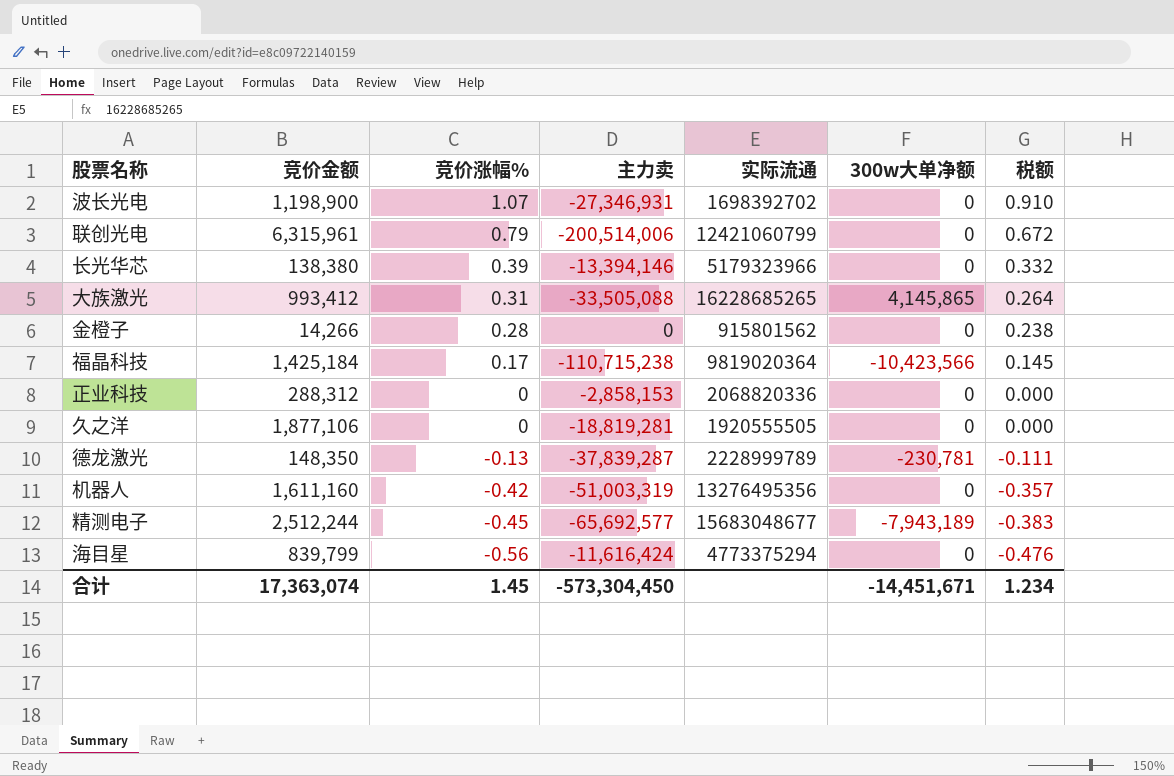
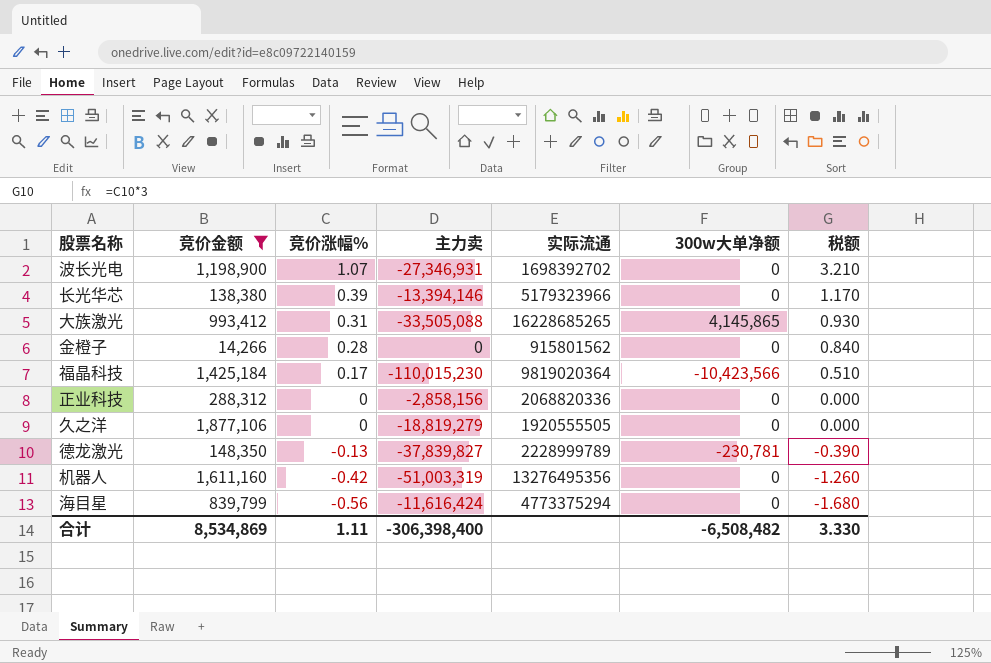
filter: none -> 竞价金额 <= 1,877,106
column 税额 | formula: [竞价涨幅%] * 0.85 -> [竞价涨幅%] * 3
福晶科技 | 主力卖: -110,715,238 -> -110,015,230
正业科技 | 主力卖: -2,858,153 -> -2,858,156
久之洋 | 主力卖: -18,819,281 -> -18,819,279
德龙激光 | 主力卖: -37,839,287 -> -37,839,827
合计 | 竞价金额: 17,363,074 -> 8,534,869
合计 | 竞价涨幅%: 1.45 -> 1.11
合计 | 主力卖: -573,304,450 -> -306,398,400
合计 | 300w大单净额: -14,451,671 -> -6,508,482
合计 | 税额: 1.234 -> 3.330

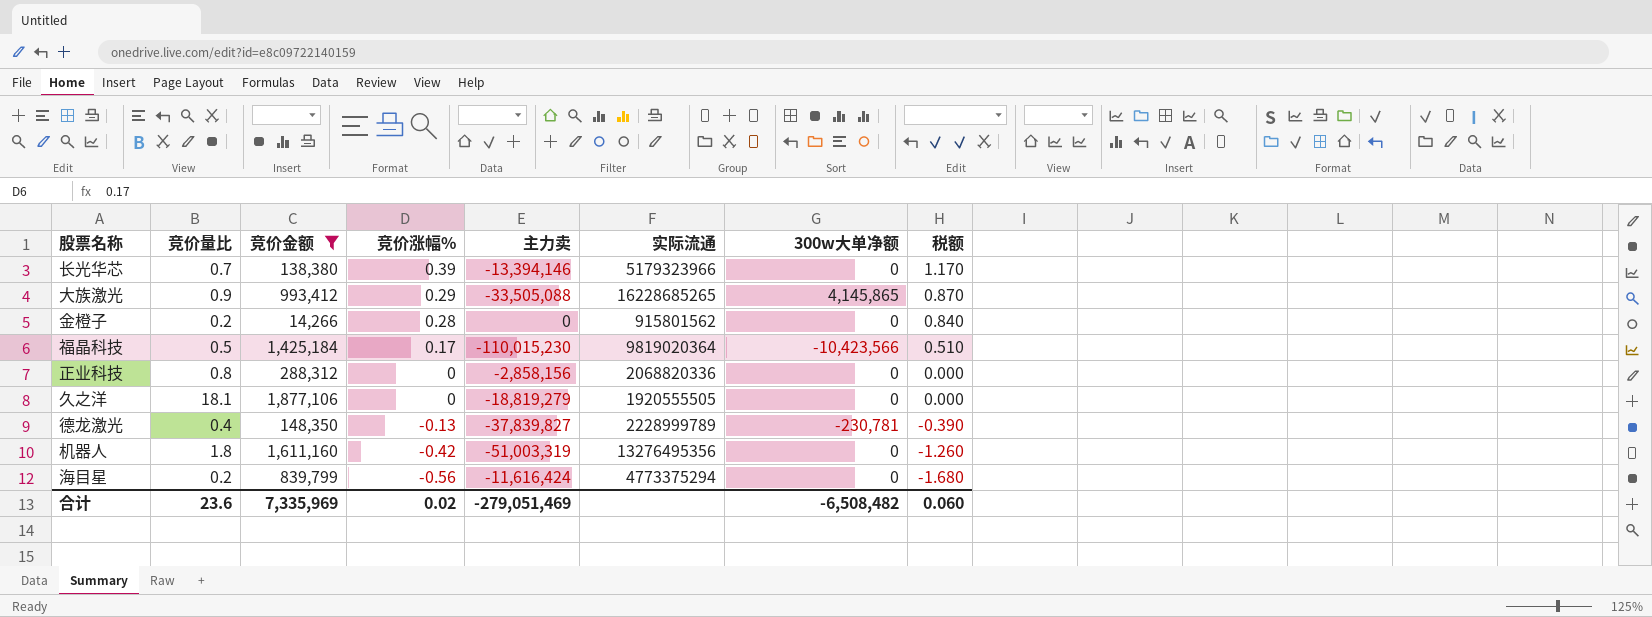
column 竞价量比 | position: none -> 2
row 波长光电: 1,198,900 | 1.07 | -27,346,931 | 1698392702 | 0 | 3.210 -> none
大族激光 | 竞价涨幅%: 0.31 -> 0.29
大族激光 | 税额: 0.930 -> 0.870
合计 | 竞价金额: 8,534,869 -> 7,335,969
合计 | 竞价涨幅%: 1.11 -> 0.02
合计 | 主力卖: -306,398,400 -> -279,051,469
合计 | 税额: 3.330 -> 0.060

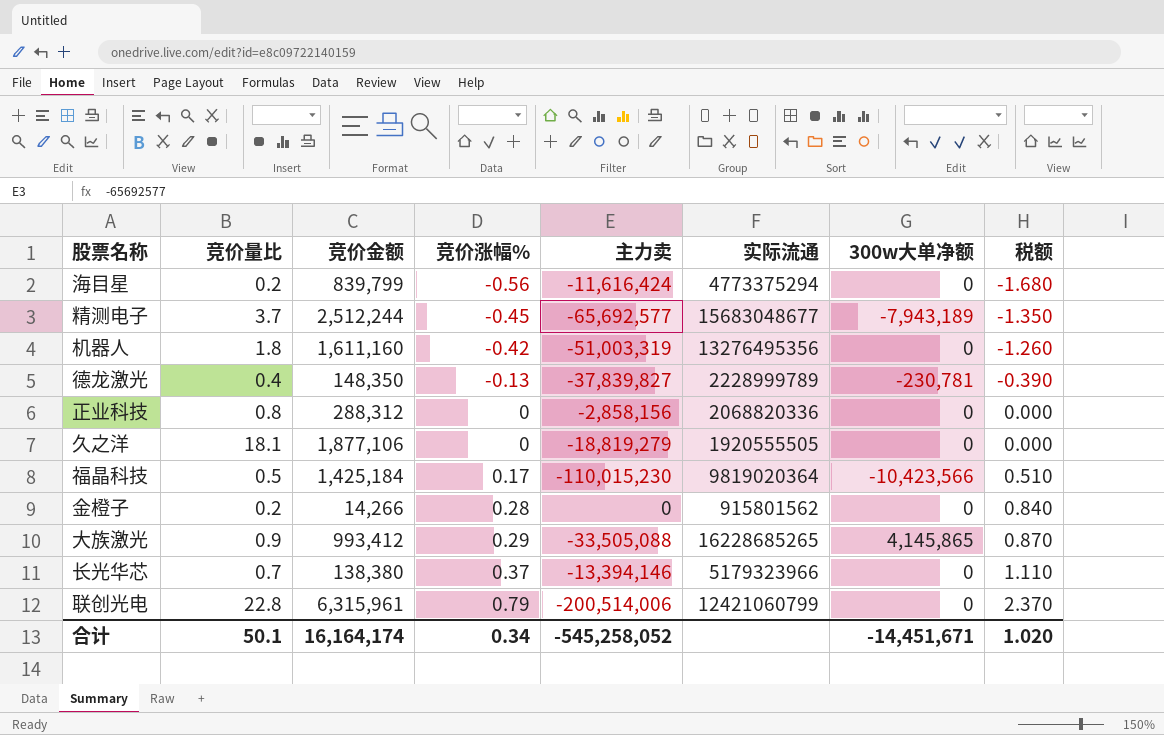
filter: 竞价金额 <= 1,877,106 -> none
row order: 竞价涨幅% descending -> 竞价涨幅% ascending
长光华芯 | 竞价涨幅%: 0.39 -> 0.37
长光华芯 | 税额: 1.170 -> 1.110
合计 | 竞价量比: 23.6 -> 50.1
合计 | 竞价金额: 7,335,969 -> 16,164,174
合计 | 竞价涨幅%: 0.02 -> 0.34
合计 | 主力卖: -279,051,469 -> -545,258,052
合计 | 300w大单净额: -6,508,482 -> -14,451,671
合计 | 税额: 0.060 -> 1.020

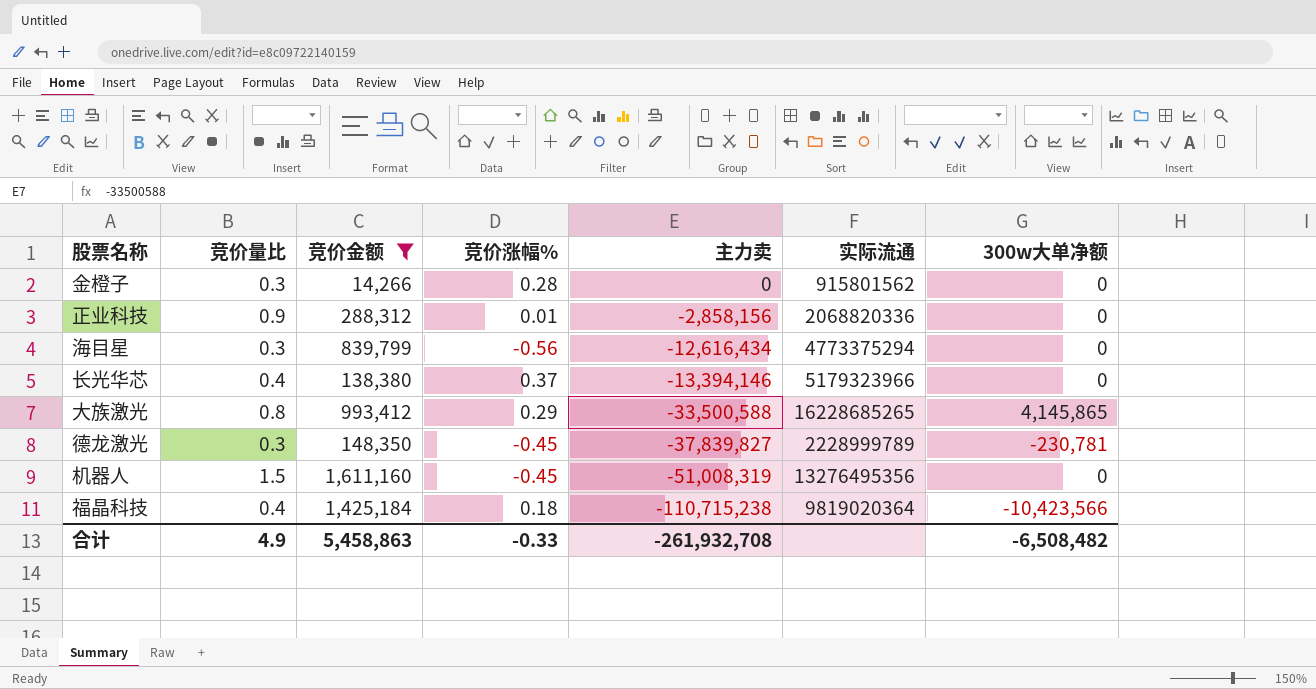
filter: none -> 竞价金额 <= 1,611,160
row order: 竞价涨幅% ascending -> 主力卖 descending
column 税额 | formula: [竞价涨幅%] * 3 -> none
金橙子 | 竞价量比: 0.2 -> 0.3
正业科技 | 竞价量比: 0.8 -> 0.9
正业科技 | 竞价涨幅%: 0 -> 0.01
海目星 | 竞价量比: 0.2 -> 0.3
海目星 | 主力卖: -11,616,424 -> -12,616,434
长光华芯 | 竞价量比: 0.7 -> 0.4
大族激光 | 竞价量比: 0.9 -> 0.8
大族激光 | 主力卖: -33,505,088 -> -33,500,588
德龙激光 | 竞价量比: 0.4 -> 0.3
德龙激光 | 竞价涨幅%: -0.13 -> -0.45
机器人 | 竞价量比: 1.8 -> 1.5
机器人 | 竞价涨幅%: -0.42 -> -0.45
机器人 | 主力卖: -51,003,319 -> -51,008,319
福晶科技 | 竞价量比: 0.5 -> 0.4
福晶科技 | 竞价涨幅%: 0.17 -> 0.18
福晶科技 | 主力卖: -110,015,230 -> -110,715,238
合计 | 竞价量比: 50.1 -> 4.9
合计 | 竞价金额: 16,164,174 -> 5,458,863
合计 | 竞价涨幅%: 0.34 -> -0.33
合计 | 主力卖: -545,258,052 -> -261,932,708
合计 | 300w大单净额: -14,451,671 -> -6,508,482

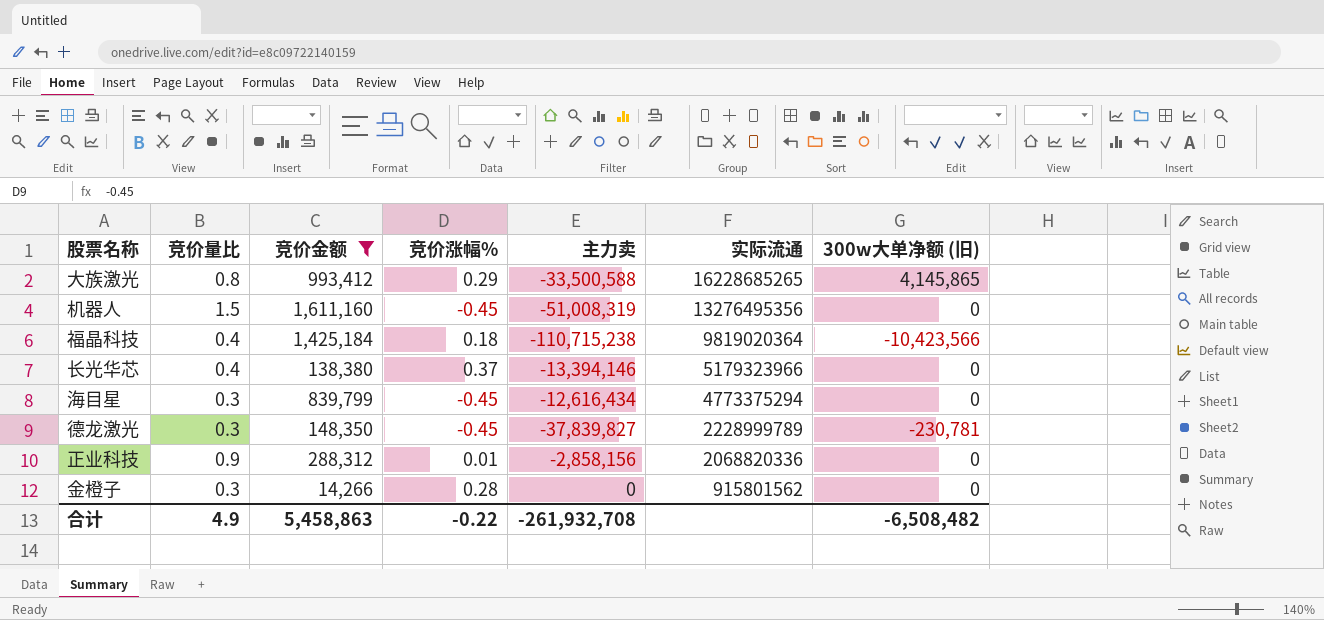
row order: 主力卖 descending -> 实际流通 descending
column name: 300w大单净额 -> 300w大单净额 (旧)
海目星 | 竞价涨幅%: -0.56 -> -0.45
合计 | 竞价涨幅%: -0.33 -> -0.22

